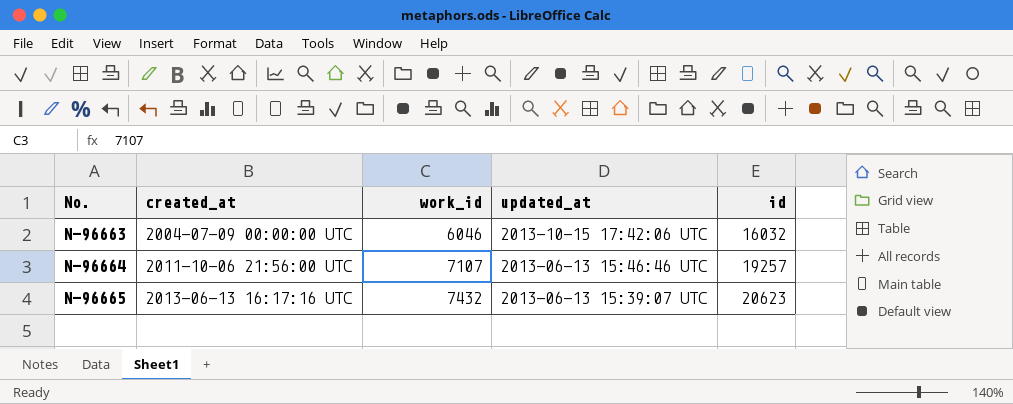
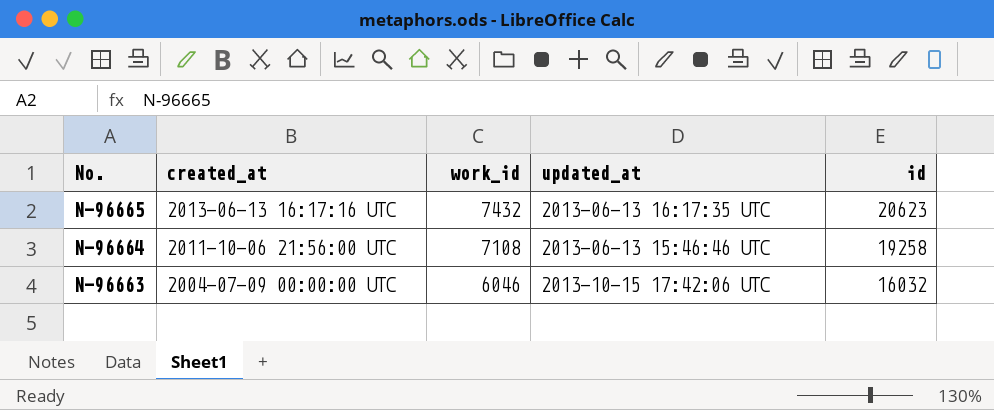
row order: No. ascending -> No. descending
N-96665 | updated_at: 2013-06-13 15:39:07 UTC -> 2013-06-13 16:17:35 UTC
N-96664 | work_id: 7107 -> 7108
N-96664 | id: 19257 -> 19258

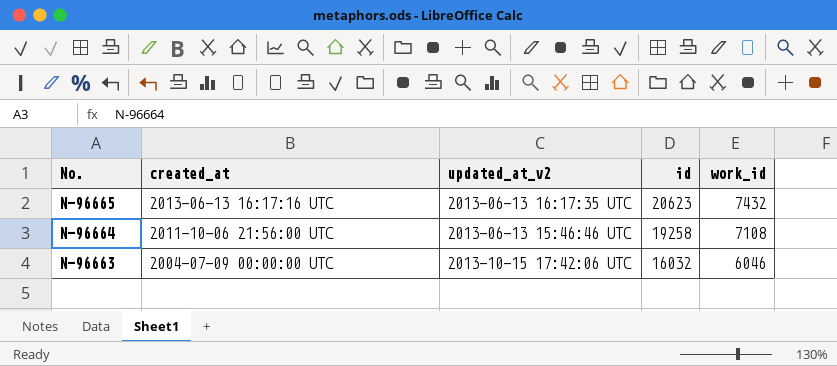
column name: updated_at -> updated_at_v2
column work_id | position: 3 -> 5

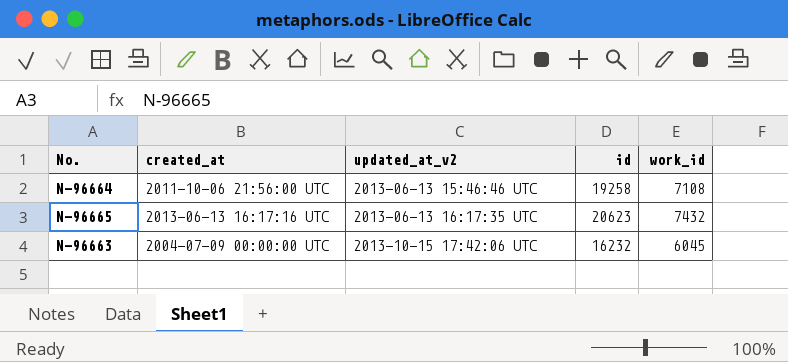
row order: No. descending -> updated_at_v2 ascending
N-96663 | id: 16032 -> 16232
N-96663 | work_id: 6046 -> 6045

